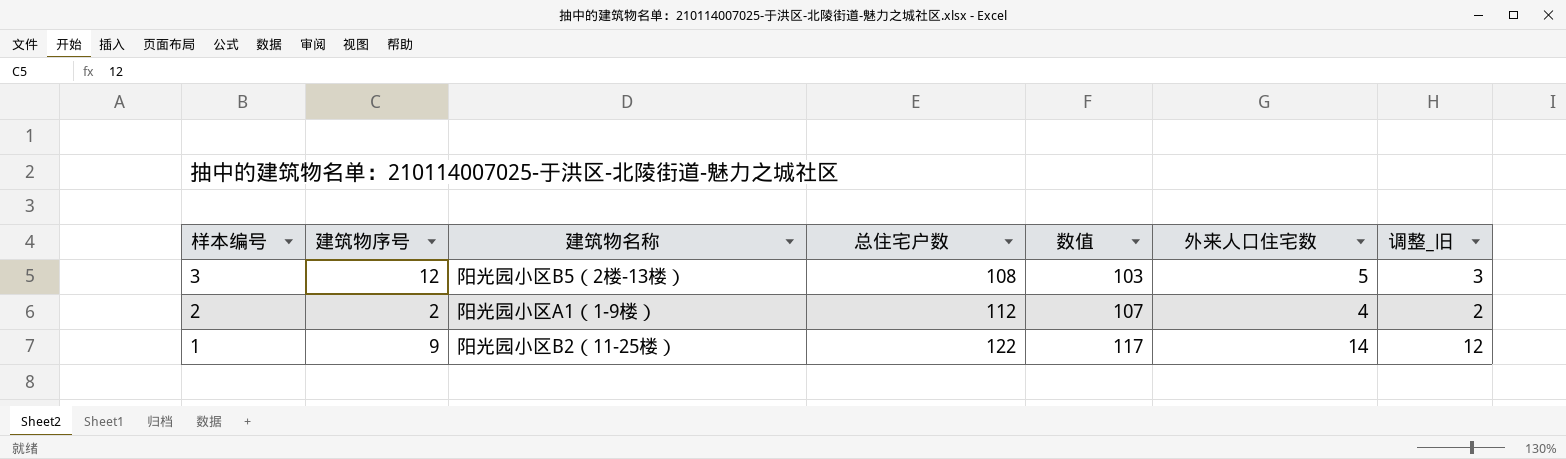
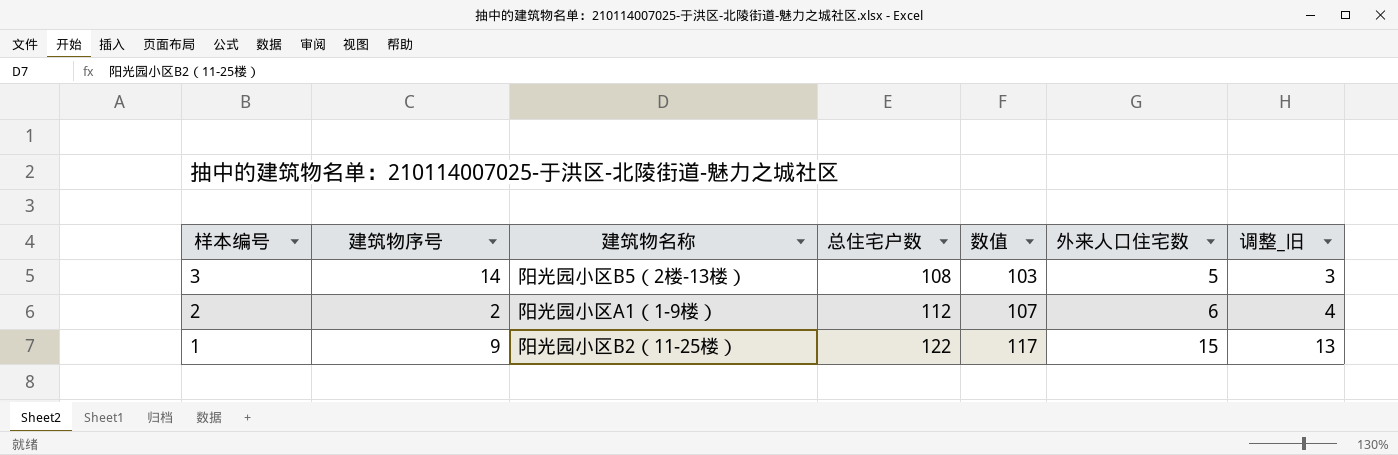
3 | 建筑物序号: 12 -> 14
2 | 外来人口住宅数: 4 -> 6
2 | 调整_旧: 2 -> 4
1 | 外来人口住宅数: 14 -> 15
1 | 调整_旧: 12 -> 13

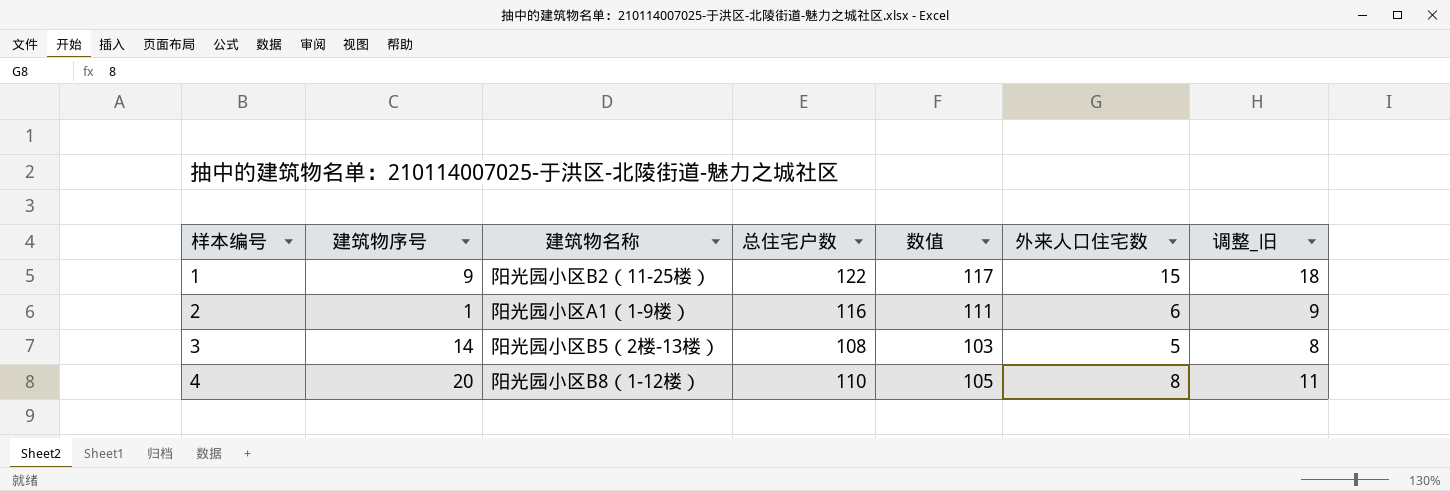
row order: 样本编号 descending -> 样本编号 ascending
column 调整_旧 | formula: [外来人口住宅数] - 2 -> [外来人口住宅数] + 3
2 | 建筑物序号: 2 -> 1
2 | 总住宅户数: 112 -> 116
2 | 数值: 107 -> 111
row 4: none -> 20 | 阳光园小区B8（1-12楼） | 110 | 105 | 8 | 11

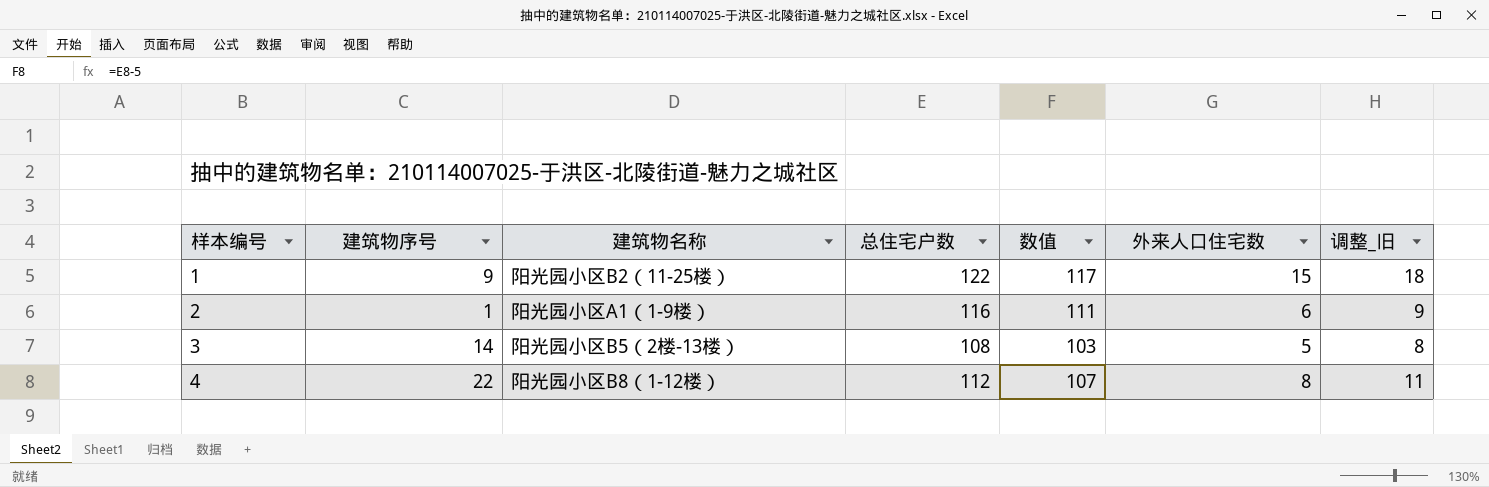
4 | 建筑物序号: 20 -> 22
4 | 总住宅户数: 110 -> 112
4 | 数值: 105 -> 107

